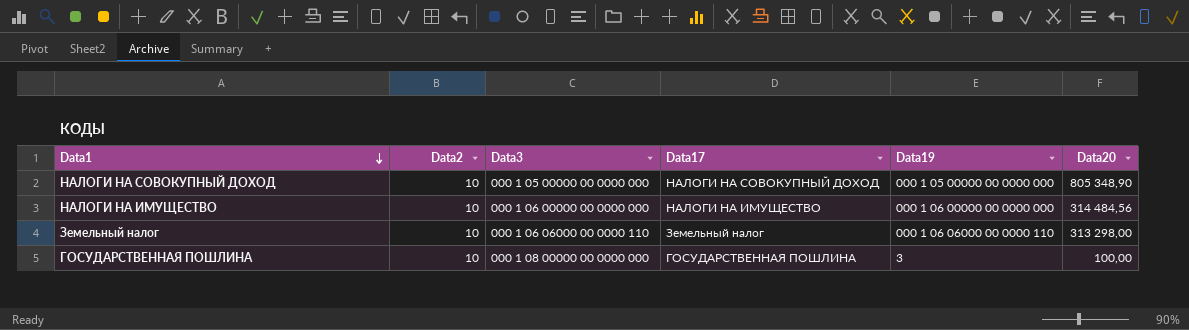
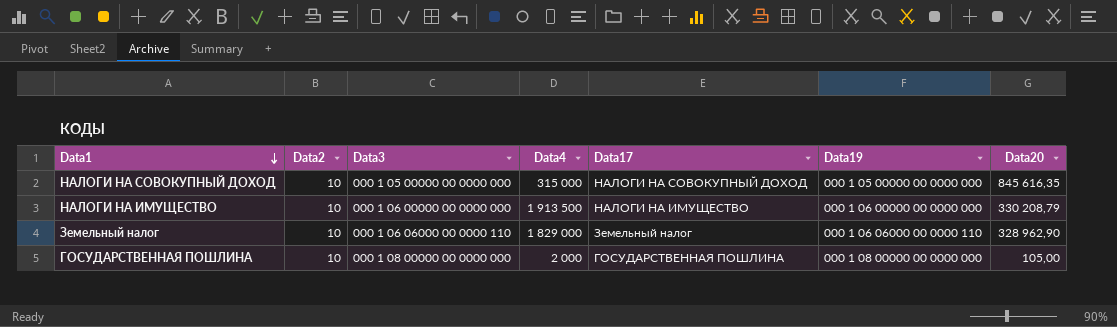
column Data4 | position: none -> 4
НАЛОГИ НА СОВОКУПНЫЙ ДОХОД | Data20: 805 348,90 -> 845 616,35
НАЛОГИ НА ИМУЩЕСТВО | Data20: 314 484,56 -> 330 208,79
Земельный налог | Data20: 313 298,00 -> 328 962,90
ГОСУДАРСТВЕННАЯ ПОШЛИНА | Data19: 3 -> 000 1 08 00000 00 0000 000
ГОСУДАРСТВЕННАЯ ПОШЛИНА | Data20: 100,00 -> 105,00

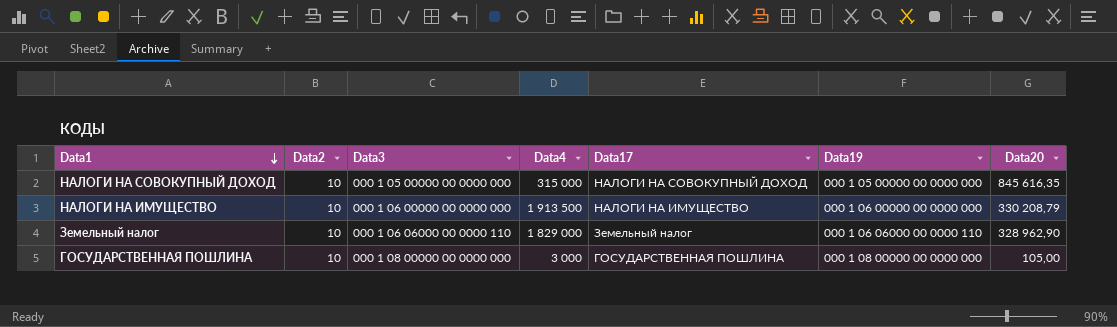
ГОСУДАРСТВЕННАЯ ПОШЛИНА | Data4: 2 000 -> 3 000

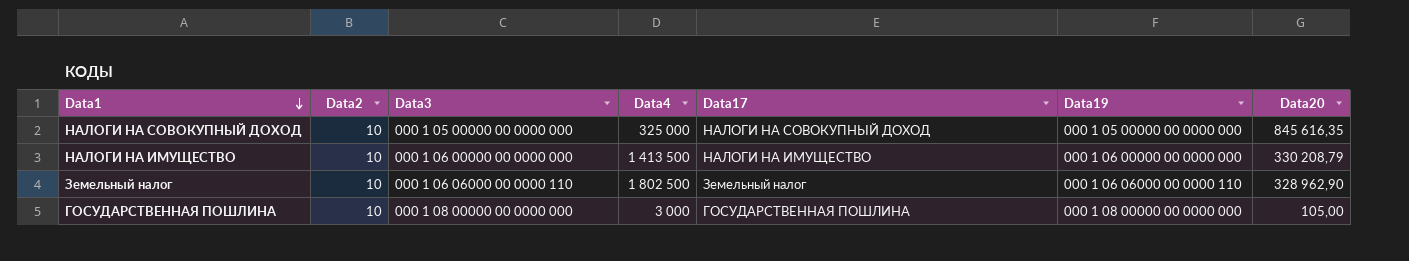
НАЛОГИ НА СОВОКУПНЫЙ ДОХОД | Data4: 315 000 -> 325 000
НАЛОГИ НА ИМУЩЕСТВО | Data4: 1 913 500 -> 1 413 500
Земельный налог | Data4: 1 829 000 -> 1 802 500

